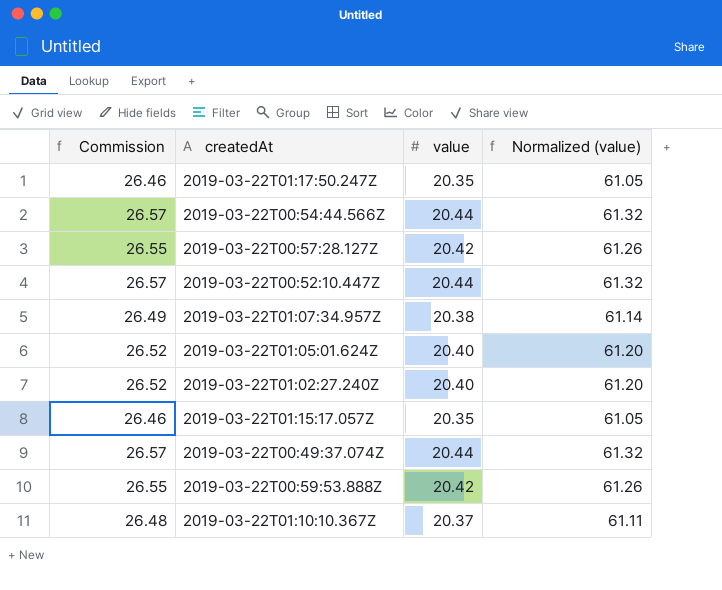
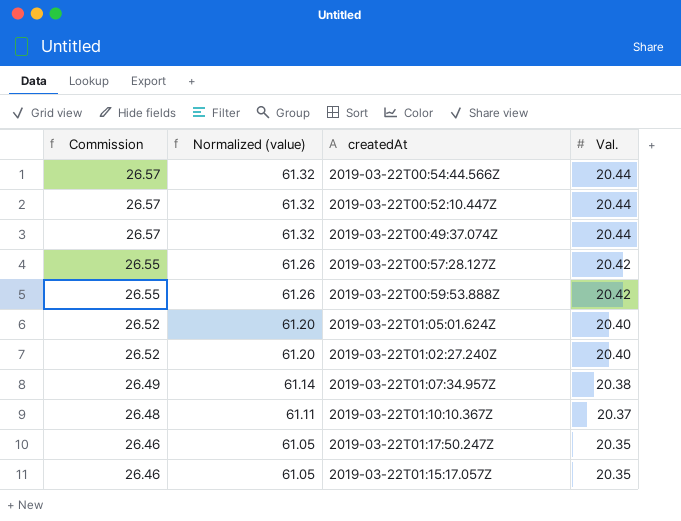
row order: none -> Commission descending
column Normalized (value) | position: 4 -> 2
column name: value -> Val.

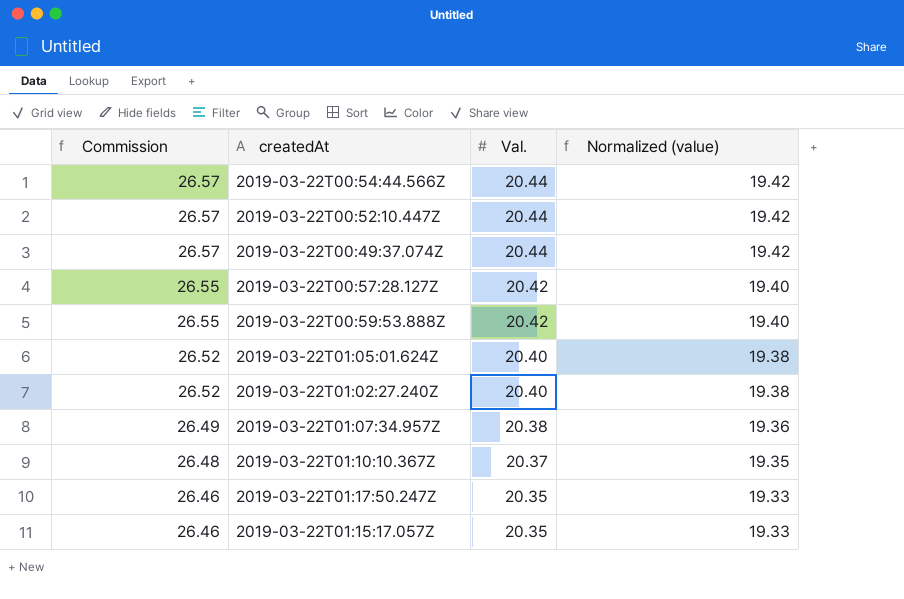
column Normalized (value) | formula: [Val.] * 3 -> [Val.] * 0.95
column Normalized (value) | position: 2 -> 4

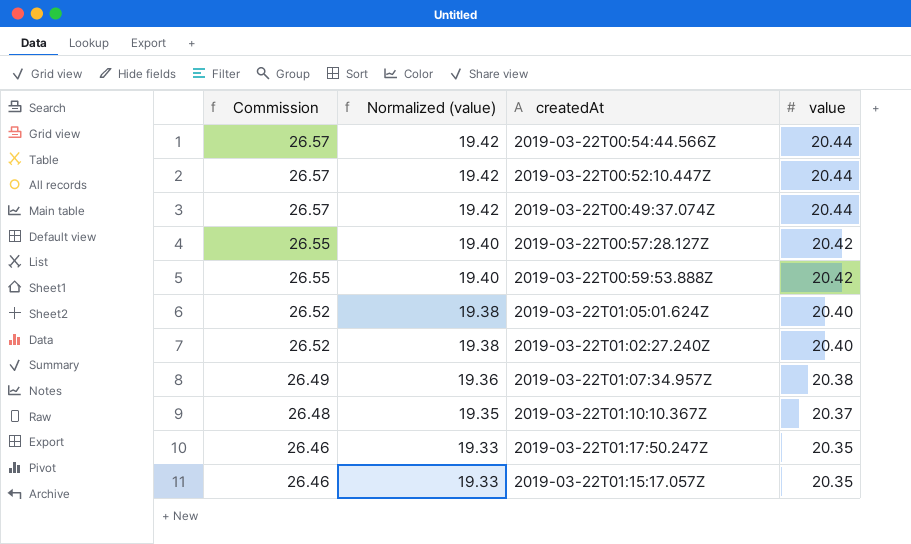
column Normalized (value) | position: 4 -> 2
column name: Val. -> value

